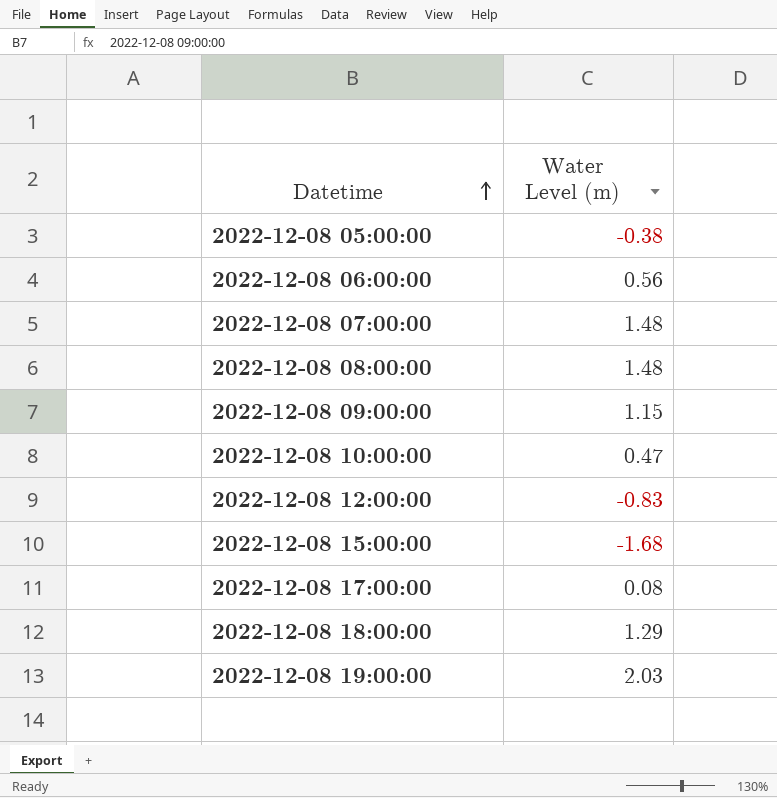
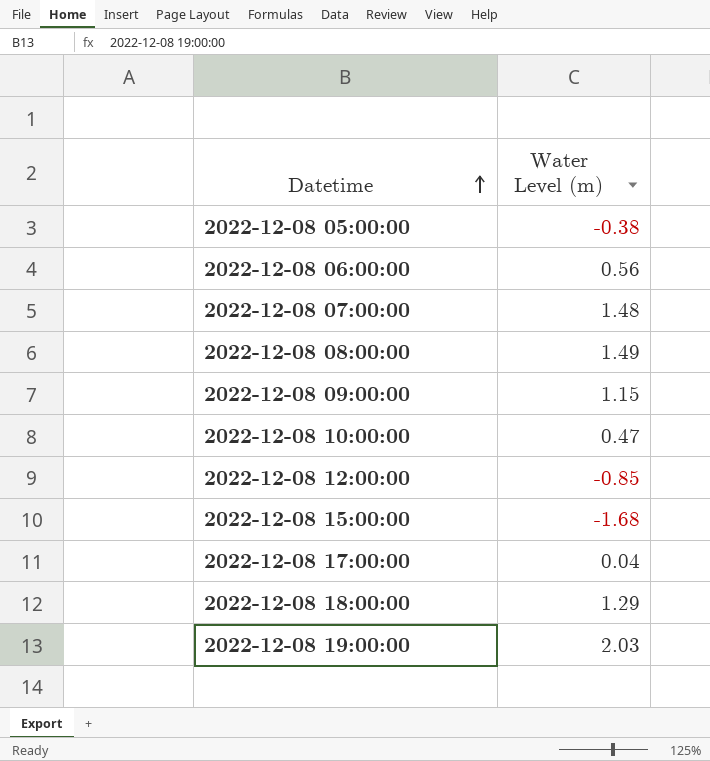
2022-12-08 08:00:00 | Water Level (m): 1.48 -> 1.49
2022-12-08 12:00:00 | Water Level (m): -0.83 -> -0.85
2022-12-08 17:00:00 | Water Level (m): 0.08 -> 0.04

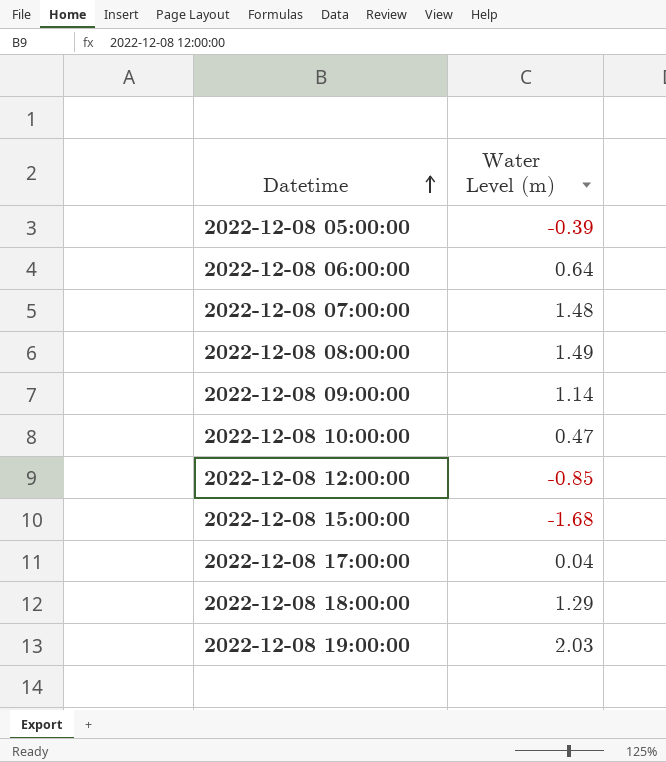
2022-12-08 05:00:00 | Water Level (m): -0.38 -> -0.39
2022-12-08 06:00:00 | Water Level (m): 0.56 -> 0.64
2022-12-08 09:00:00 | Water Level (m): 1.15 -> 1.14

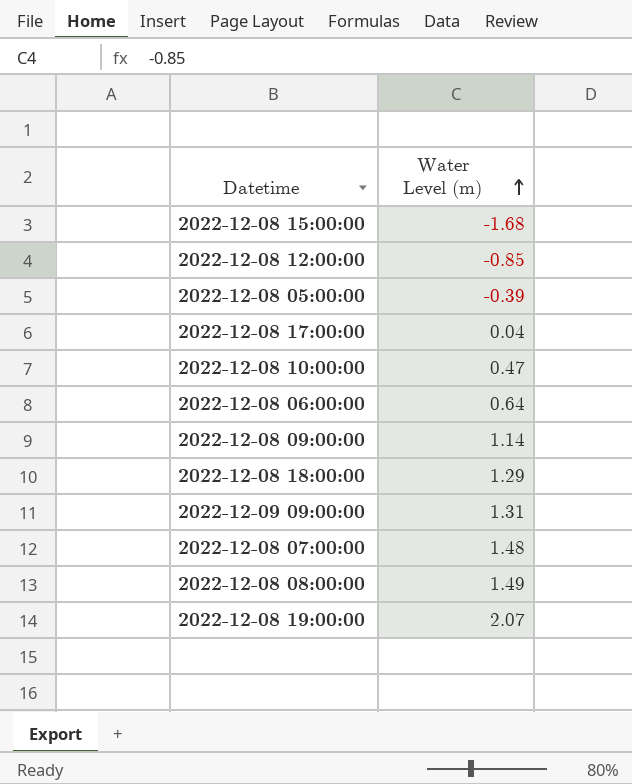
row order: Datetime ascending -> Water Level (m) ascending
row 2022-12-09 09:00:00: none -> 1.31
2022-12-08 19:00:00 | Water Level (m): 2.03 -> 2.07

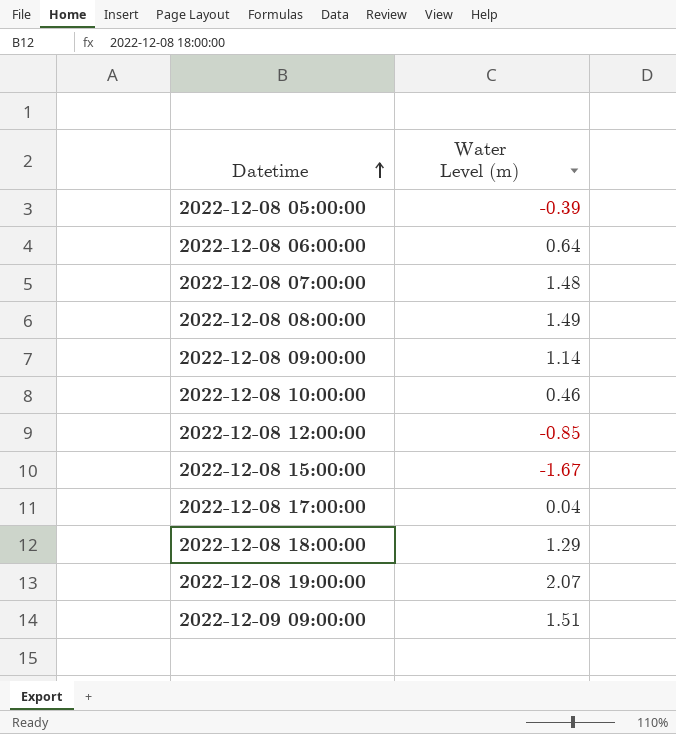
row order: Water Level (m) ascending -> Datetime ascending
2022-12-08 10:00:00 | Water Level (m): 0.47 -> 0.46
2022-12-08 15:00:00 | Water Level (m): -1.68 -> -1.67
2022-12-09 09:00:00 | Water Level (m): 1.31 -> 1.51

